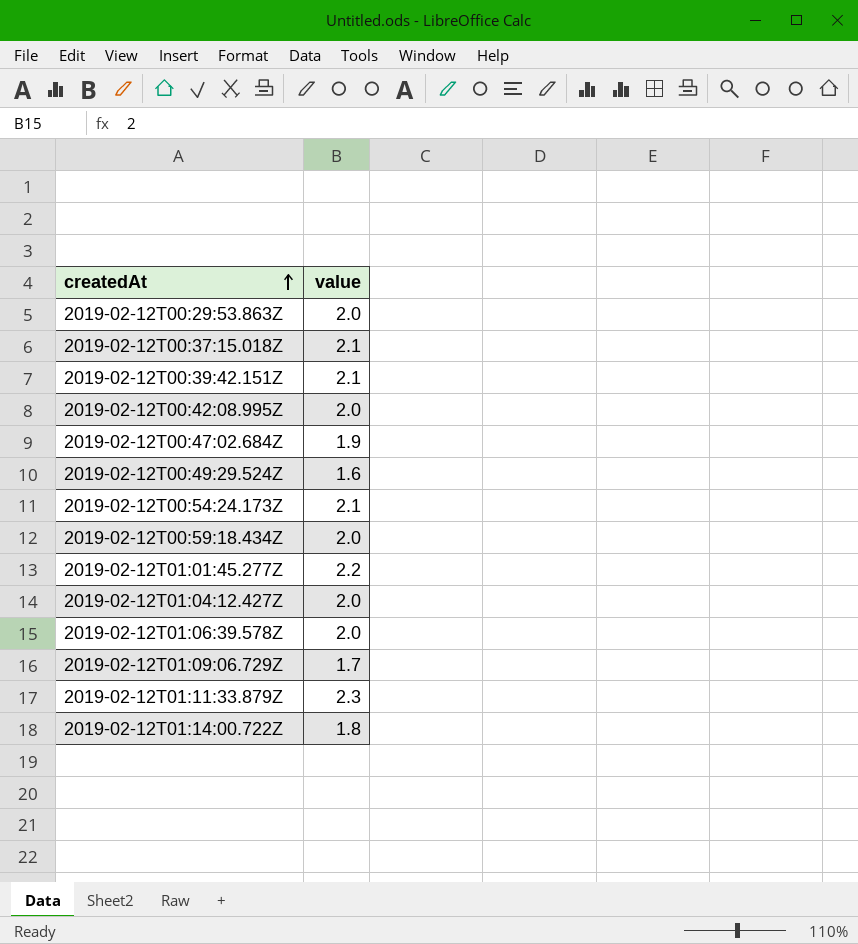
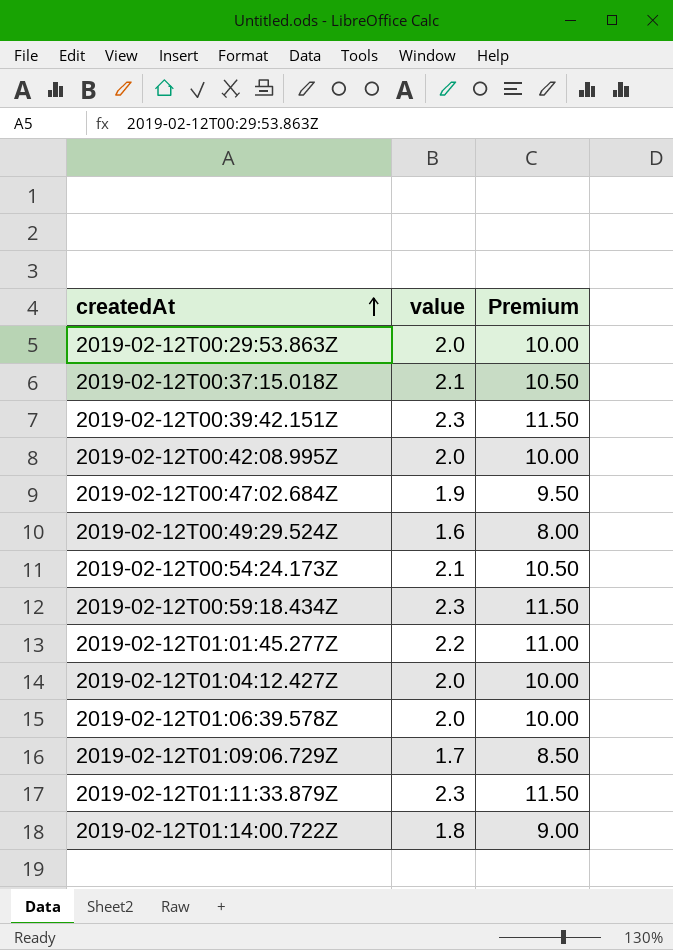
column Premium | formula: none -> [value] * 5
2019-02-12T00:39:42.151Z | value: 2.1 -> 2.3
2019-02-12T00:59:18.434Z | value: 2.0 -> 2.3

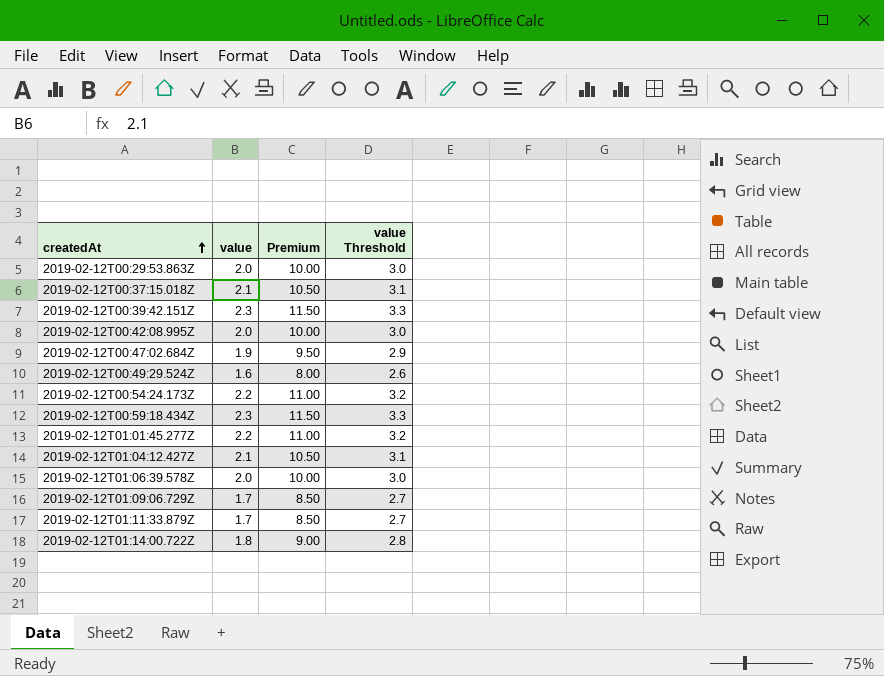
column value Threshold | formula: none -> [value] + 1
2019-02-12T00:54:24.173Z | value: 2.1 -> 2.2
2019-02-12T00:54:24.173Z | Premium: 10.50 -> 11.00
2019-02-12T01:04:12.427Z | value: 2.0 -> 2.1
2019-02-12T01:04:12.427Z | Premium: 10.00 -> 10.50
2019-02-12T01:11:33.879Z | value: 2.3 -> 1.7
2019-02-12T01:11:33.879Z | Premium: 11.50 -> 8.50

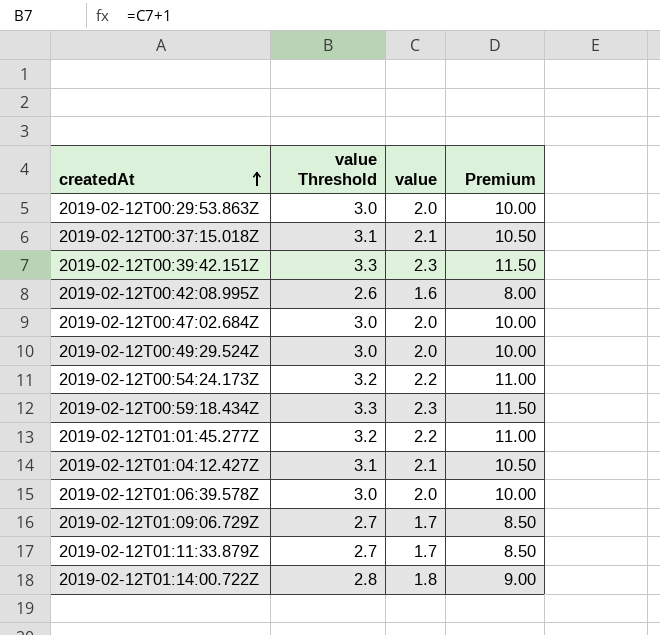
column value Threshold | position: 4 -> 2
2019-02-12T00:42:08.995Z | value Threshold: 3.0 -> 2.6
2019-02-12T00:42:08.995Z | value: 2.0 -> 1.6
2019-02-12T00:42:08.995Z | Premium: 10.00 -> 8.00
2019-02-12T00:47:02.684Z | value Threshold: 2.9 -> 3.0
2019-02-12T00:47:02.684Z | value: 1.9 -> 2.0
2019-02-12T00:47:02.684Z | Premium: 9.50 -> 10.00
2019-02-12T00:49:29.524Z | value Threshold: 2.6 -> 3.0
2019-02-12T00:49:29.524Z | value: 1.6 -> 2.0
2019-02-12T00:49:29.524Z | Premium: 8.00 -> 10.00

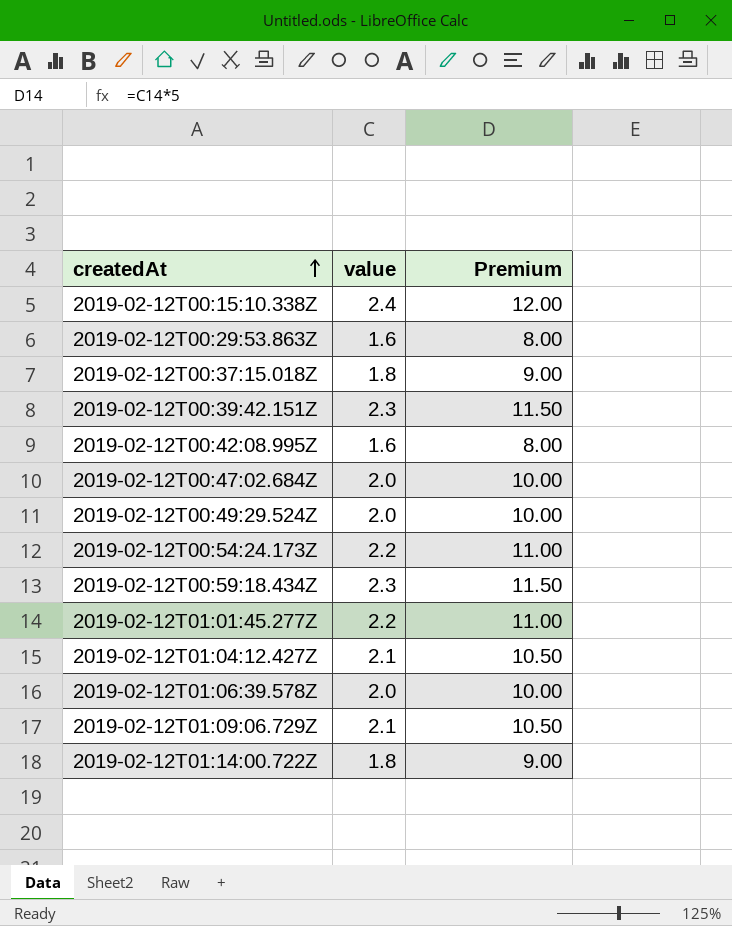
column value Threshold | formula: [value] + 1 -> none
row 2019-02-12T01:11:33.879Z: 2.7 | 1.7 | 8.50 -> none
row 2019-02-12T00:15:10.338Z: none -> 2.4 | 12.00
2019-02-12T00:29:53.863Z | value: 2.0 -> 1.6
2019-02-12T00:29:53.863Z | Premium: 10.00 -> 8.00
2019-02-12T00:37:15.018Z | value: 2.1 -> 1.8
2019-02-12T00:37:15.018Z | Premium: 10.50 -> 9.00
2019-02-12T01:09:06.729Z | value: 1.7 -> 2.1
2019-02-12T01:09:06.729Z | Premium: 8.50 -> 10.50

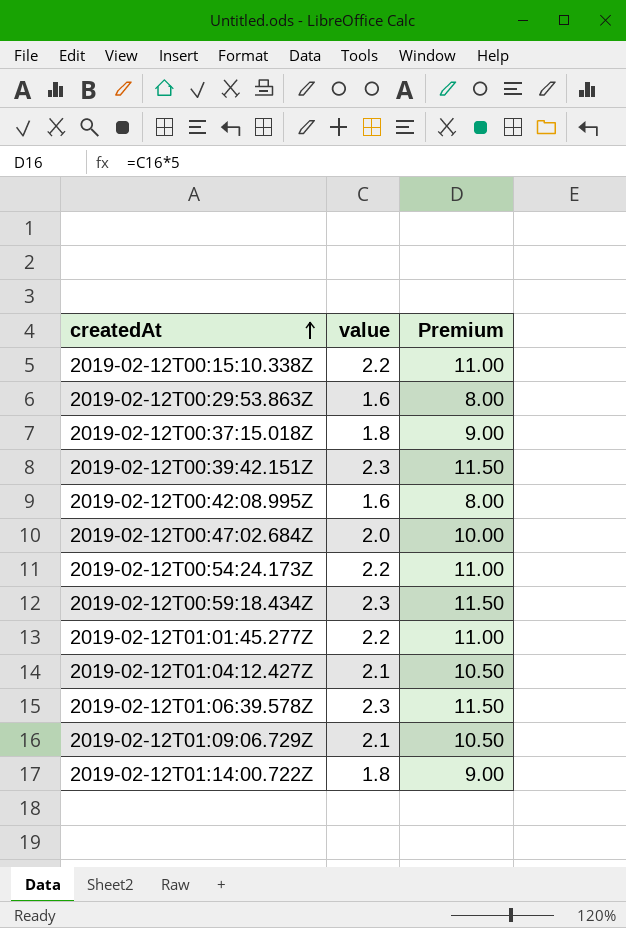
row 2019-02-12T00:49:29.524Z: 2.0 | 10.00 -> none
2019-02-12T00:15:10.338Z | value: 2.4 -> 2.2
2019-02-12T00:15:10.338Z | Premium: 12.00 -> 11.00
2019-02-12T01:06:39.578Z | value: 2.0 -> 2.3
2019-02-12T01:06:39.578Z | Premium: 10.00 -> 11.50

